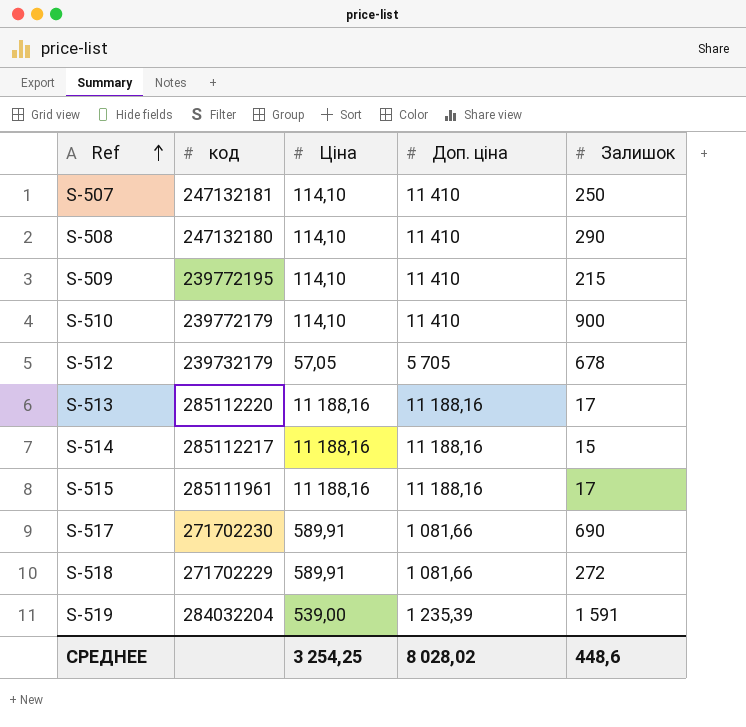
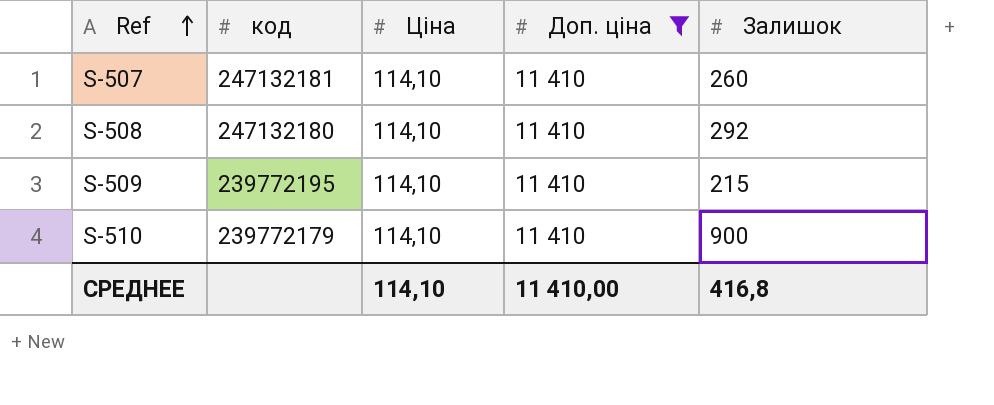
filter: none -> Доп. ціна = 11 410
S-507 | Залишок: 250 -> 260
S-508 | Залишок: 290 -> 292
СРЕДНЕЕ | Ціна: 3 254,25 -> 114,10
СРЕДНЕЕ | Доп. ціна: 8 028,02 -> 11 410,00
СРЕДНЕЕ | Залишок: 448,6 -> 416,8

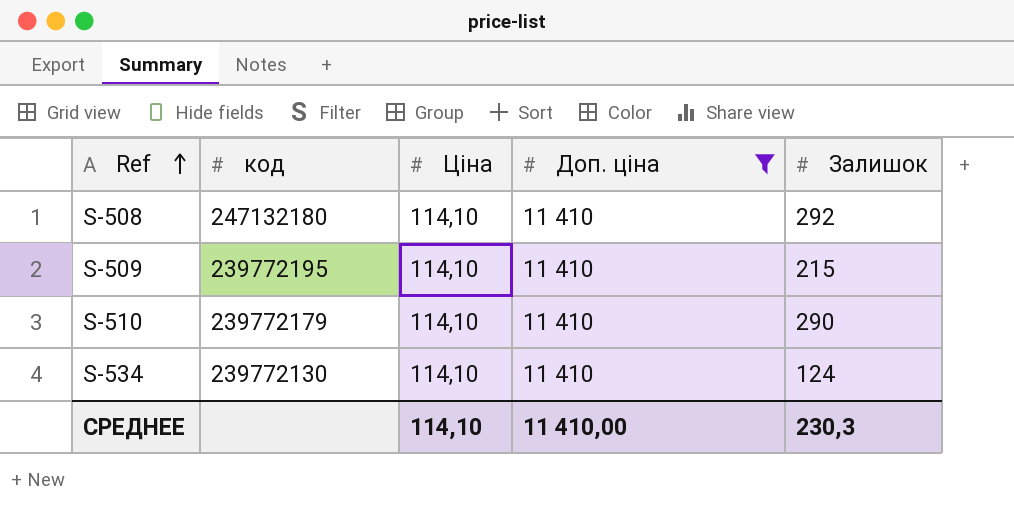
row S-507: 247132181 | 114,10 | 11 410 | 260 -> none
S-510 | Залишок: 900 -> 290
row S-534: none -> 239772130 | 114,10 | 11 410 | 124
СРЕДНЕЕ | Залишок: 416,8 -> 230,3

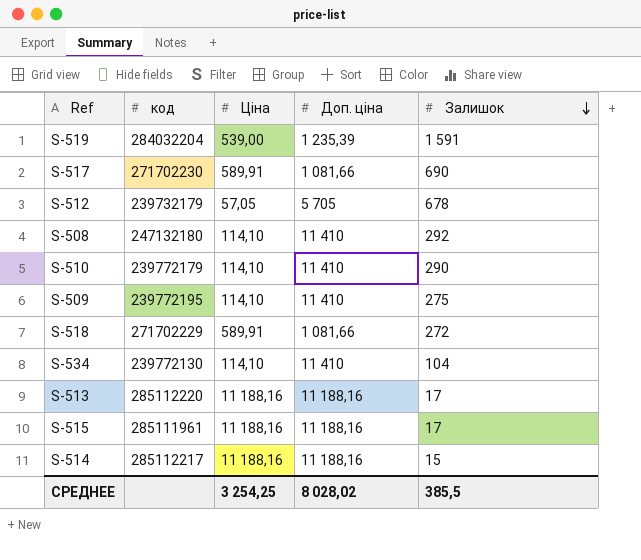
filter: Доп. ціна = 11 410 -> none
row order: Ref ascending -> Залишок descending
S-509 | Залишок: 215 -> 275
S-534 | Залишок: 124 -> 104
СРЕДНЕЕ | Ціна: 114,10 -> 3 254,25
СРЕДНЕЕ | Доп. ціна: 11 410,00 -> 8 028,02
СРЕДНЕЕ | Залишок: 230,3 -> 385,5

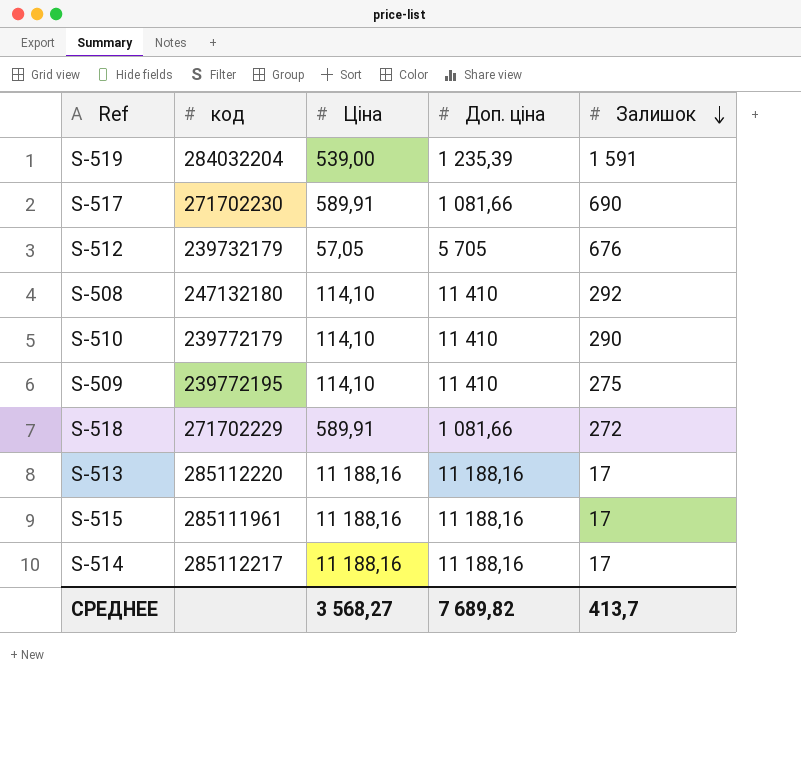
row S-534: 239772130 | 114,10 | 11 410 | 104 -> none
S-512 | Залишок: 678 -> 676
S-514 | Залишок: 15 -> 17
СРЕДНЕЕ | Ціна: 3 254,25 -> 3 568,27
СРЕДНЕЕ | Доп. ціна: 8 028,02 -> 7 689,82
СРЕДНЕЕ | Залишок: 385,5 -> 413,7

